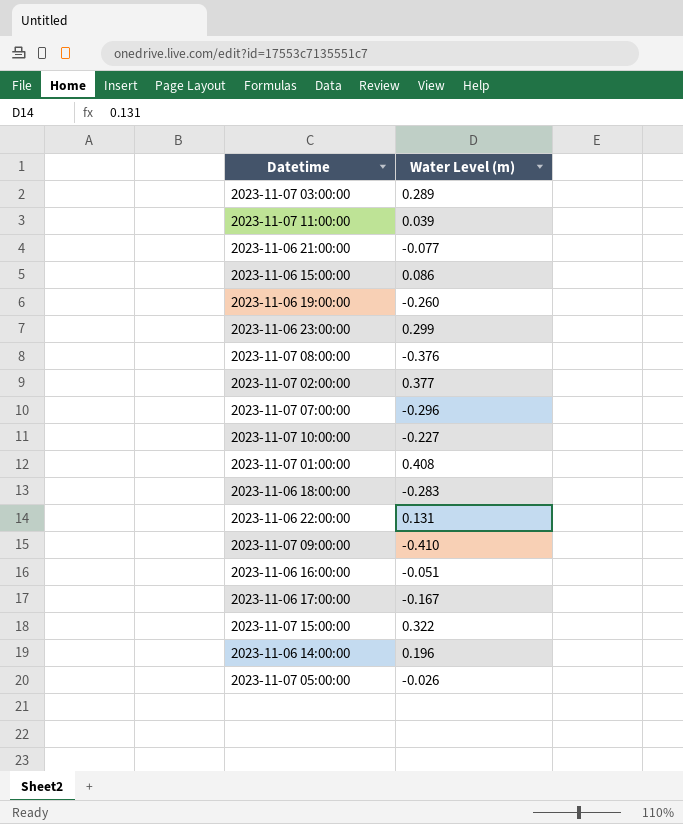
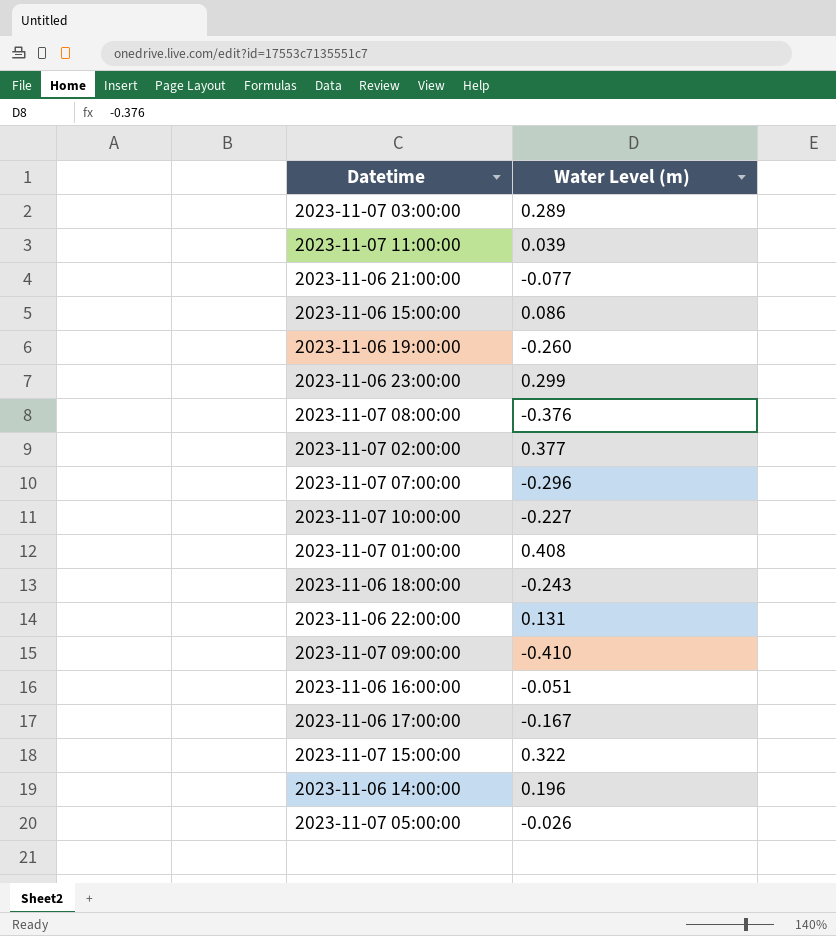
2023-11-06 18:00:00 | Water Level (m): -0.283 -> -0.243

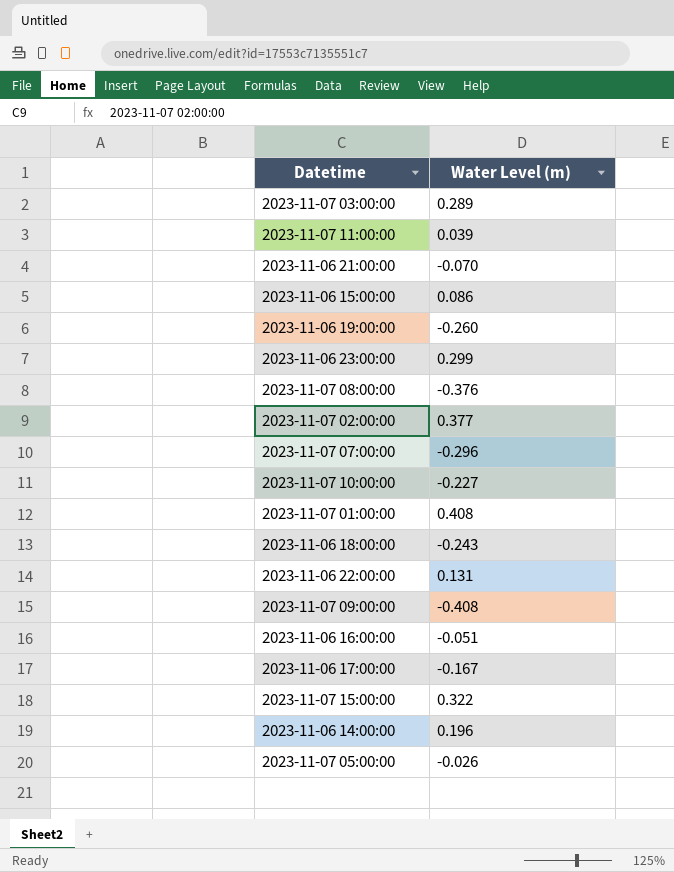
2023-11-06 21:00:00 | Water Level (m): -0.077 -> -0.070
2023-11-07 09:00:00 | Water Level (m): -0.410 -> -0.408

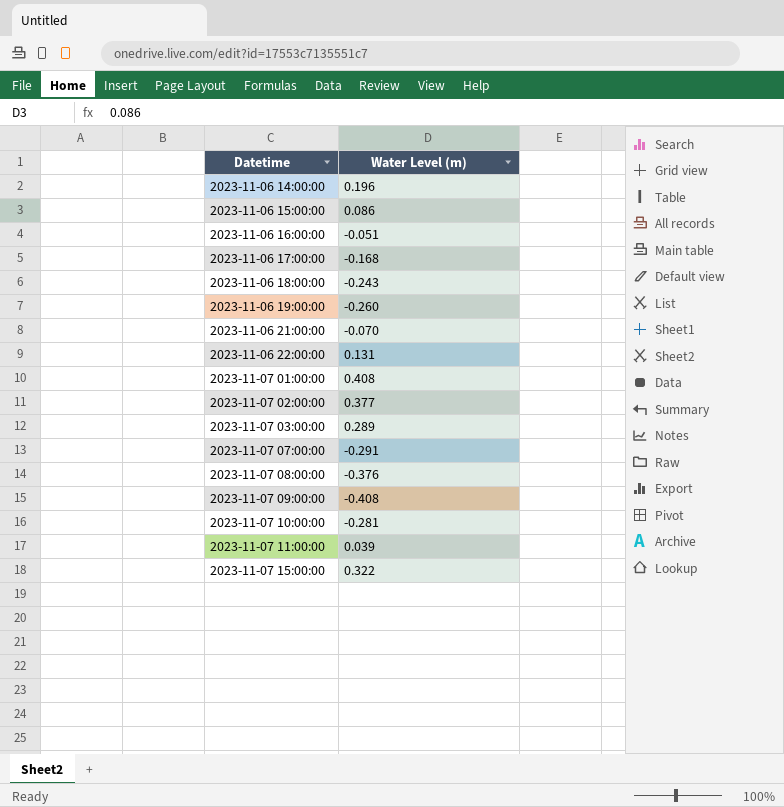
row order: none -> Datetime ascending
row 2023-11-06 23:00:00: 0.299 -> none
row 2023-11-07 05:00:00: -0.026 -> none
2023-11-06 17:00:00 | Water Level (m): -0.167 -> -0.168
2023-11-07 07:00:00 | Water Level (m): -0.296 -> -0.291
2023-11-07 10:00:00 | Water Level (m): -0.227 -> -0.281

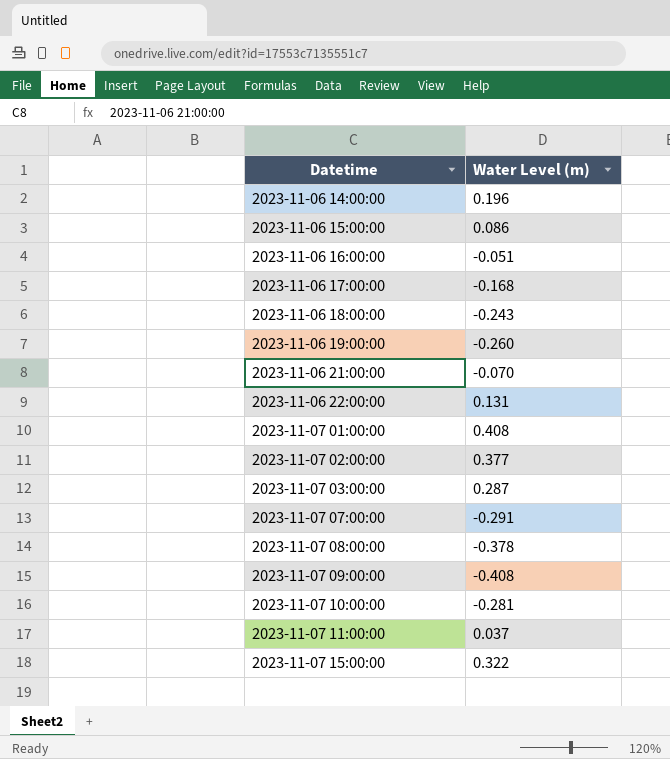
2023-11-07 03:00:00 | Water Level (m): 0.289 -> 0.287
2023-11-07 08:00:00 | Water Level (m): -0.376 -> -0.378
2023-11-07 11:00:00 | Water Level (m): 0.039 -> 0.037

